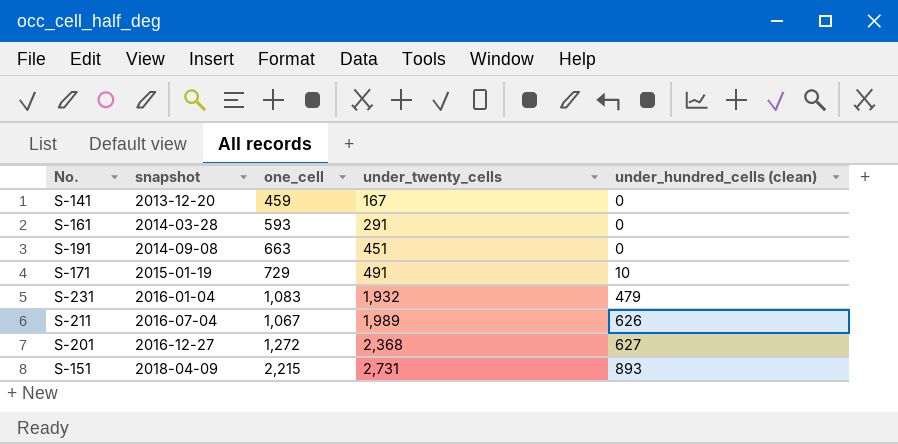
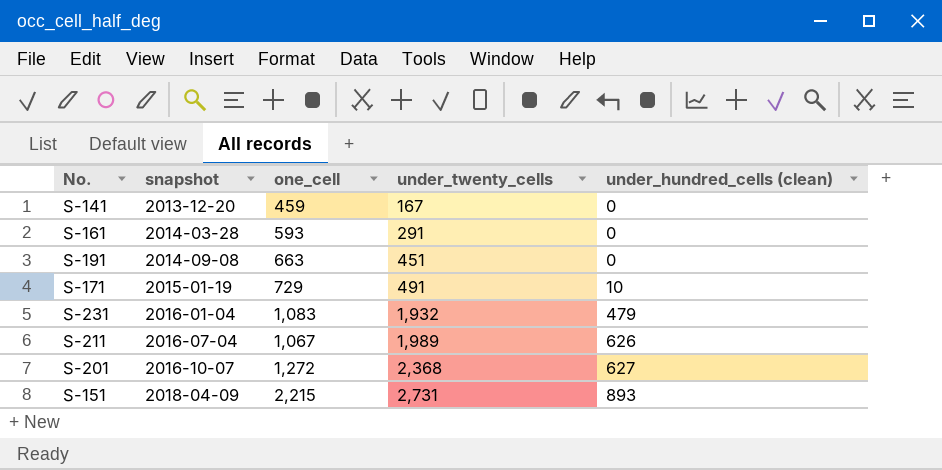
S-201 | snapshot: 2016-12-27 -> 2016-10-07

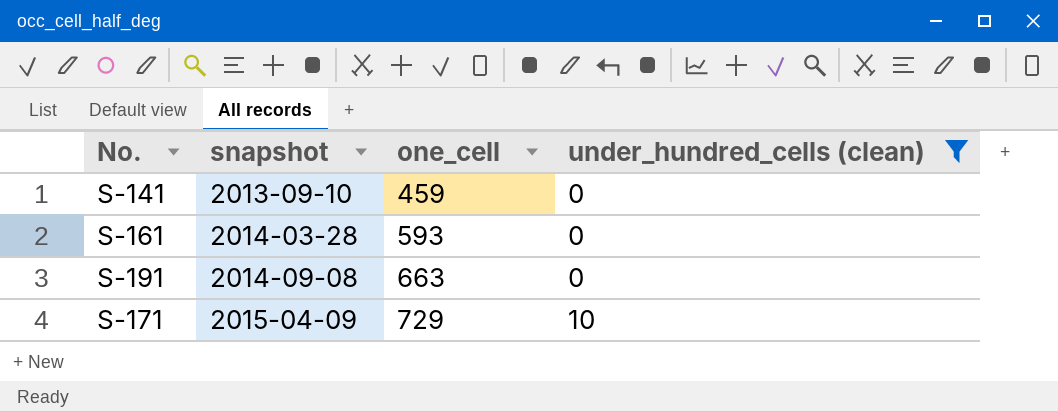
filter: none -> under_hundred_cells (clean) <= 10
column under_twenty_cells | position: 4 -> none
S-141 | snapshot: 2013-12-20 -> 2013-09-10
S-171 | snapshot: 2015-01-19 -> 2015-04-09

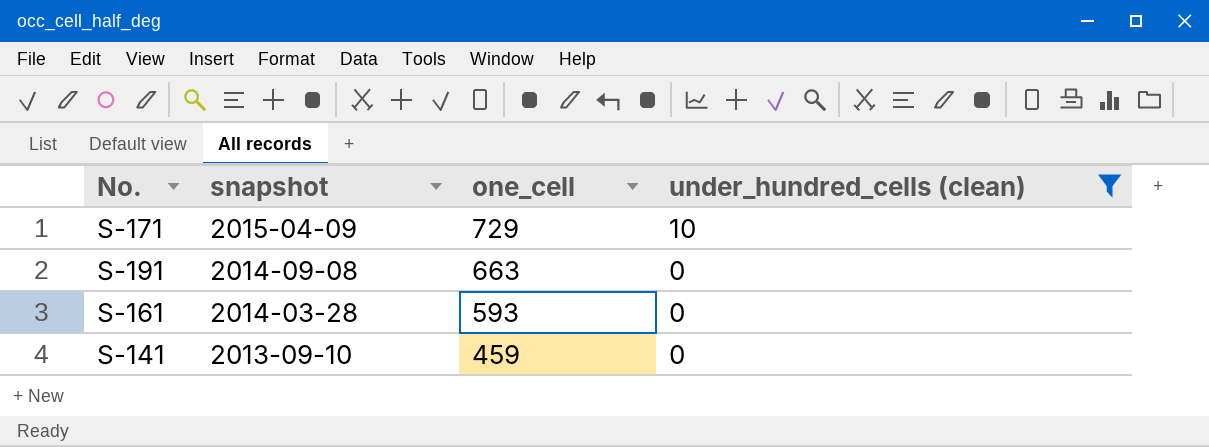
row order: snapshot ascending -> snapshot descending

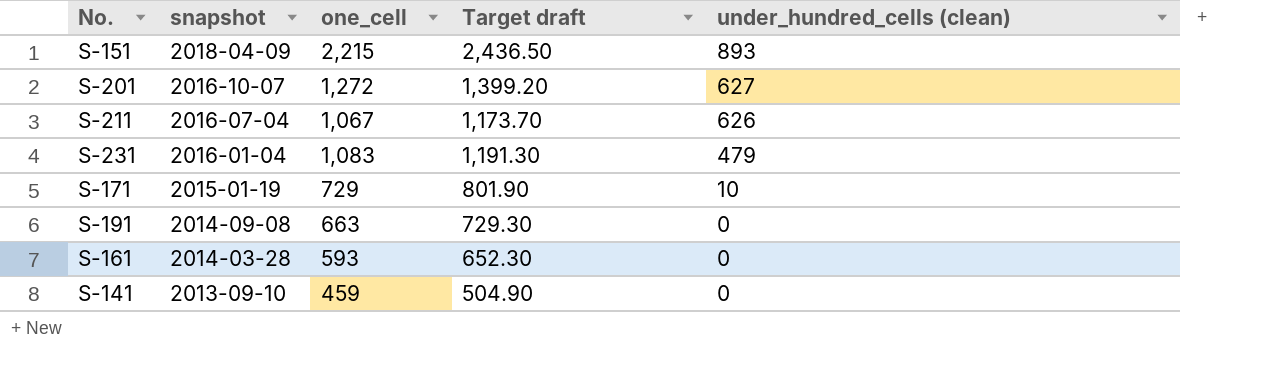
filter: under_hundred_cells (clean) <= 10 -> none
column Target draft | formula: none -> [one_cell] * 1.1
S-171 | snapshot: 2015-04-09 -> 2015-01-19

